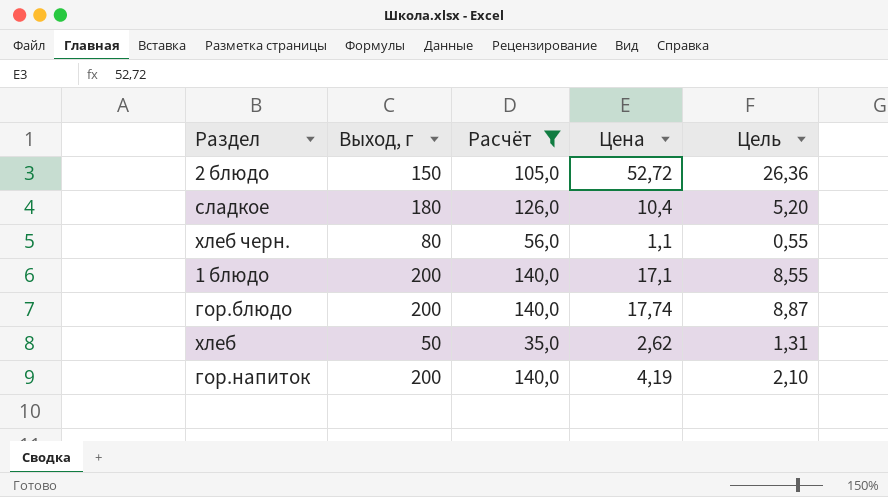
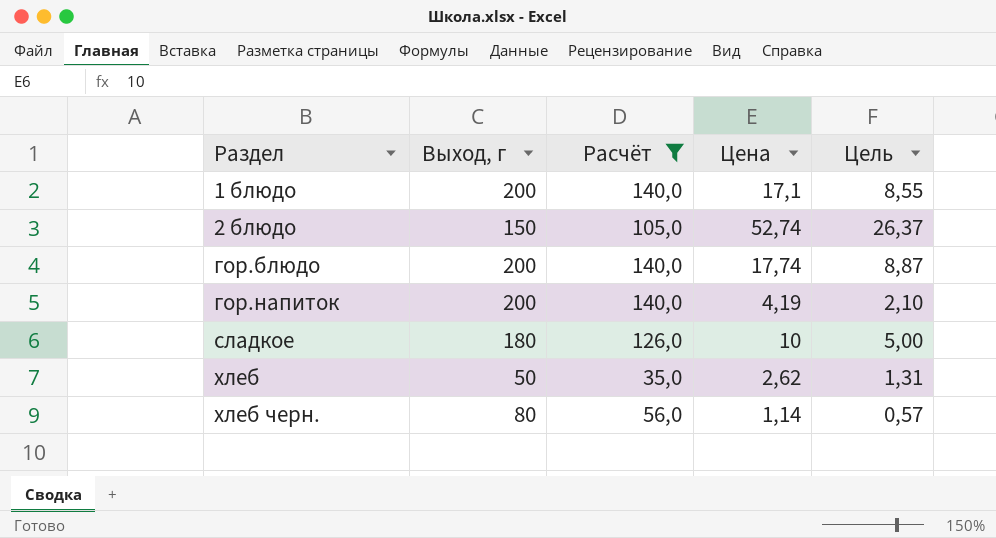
row order: none -> Раздел ascending
2 блюдо | Цена: 52,72 -> 52,74
2 блюдо | Цель: 26,36 -> 26,37
сладкое | Цена: 10,4 -> 10
сладкое | Цель: 5,20 -> 5,00
хлеб черн. | Цена: 1,1 -> 1,14
хлеб черн. | Цель: 0,55 -> 0,57

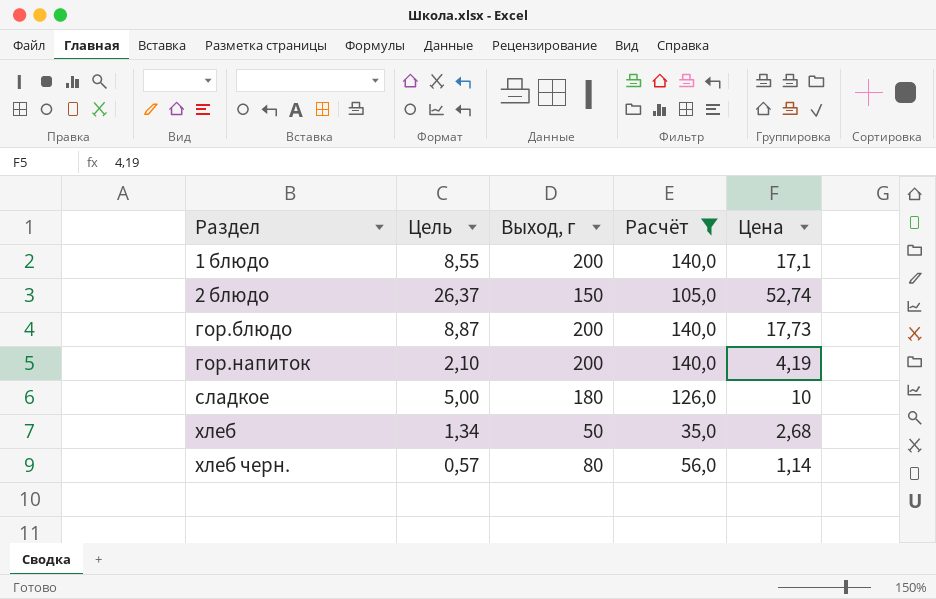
column Цель | position: 5 -> 2
гор.блюдо | Цена: 17,74 -> 17,73
хлеб | Цель: 1,31 -> 1,34
хлеб | Цена: 2,62 -> 2,68

